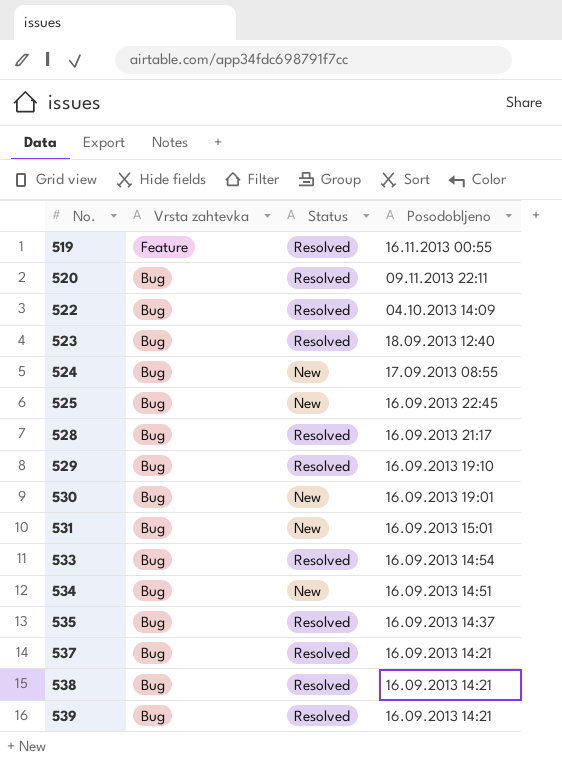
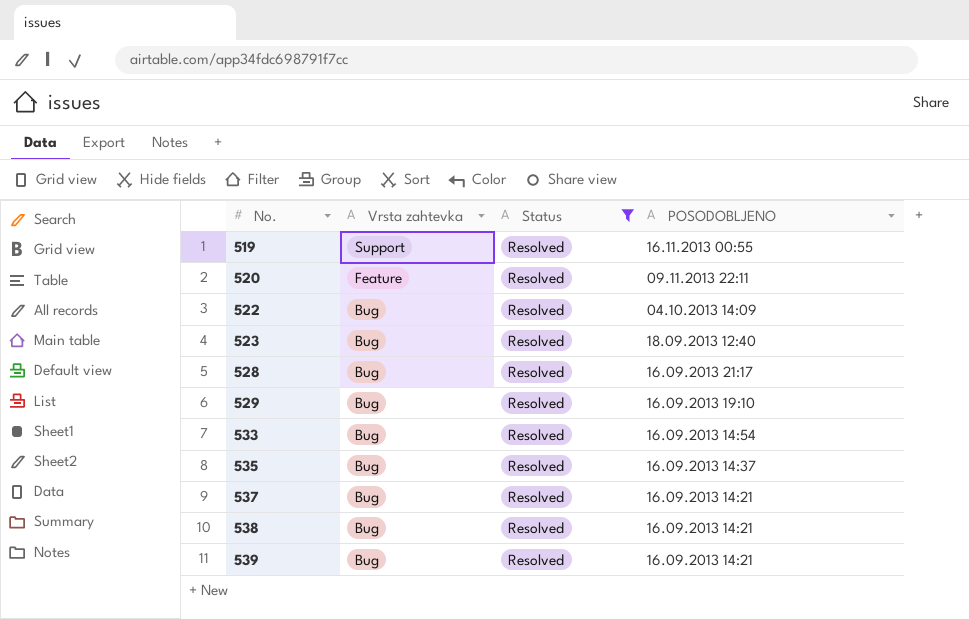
filter: none -> Status = Resolved
column name: Posodobljeno -> POSODOBLJENO
519 | Vrsta zahtevka: Feature -> Support
520 | Vrsta zahtevka: Bug -> Feature

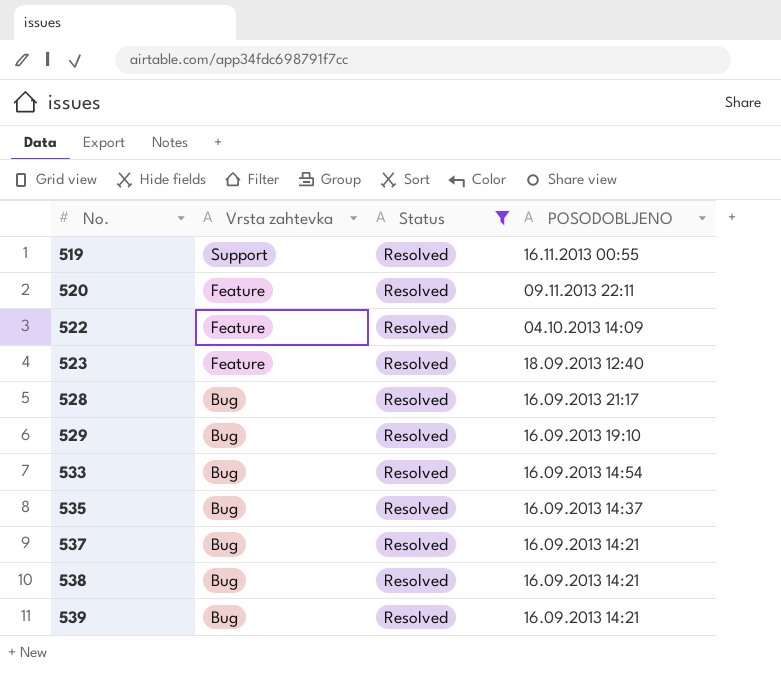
522 | Vrsta zahtevka: Bug -> Feature
523 | Vrsta zahtevka: Bug -> Feature

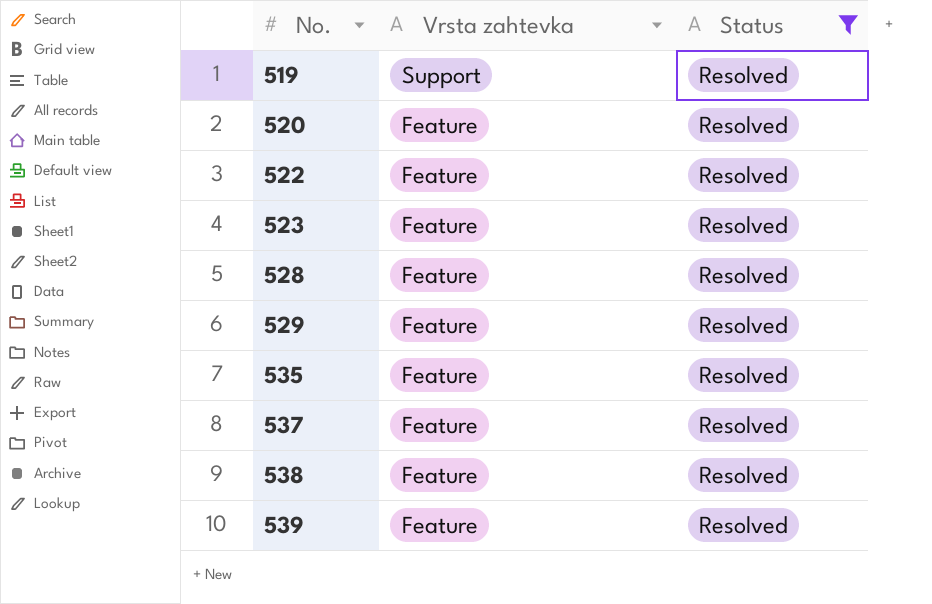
column POSODOBLJENO | position: 4 -> none
row 533: Bug | Resolved | 16.09.2013 14:54 -> none
528 | Vrsta zahtevka: Bug -> Feature
529 | Vrsta zahtevka: Bug -> Feature
535 | Vrsta zahtevka: Bug -> Feature
537 | Vrsta zahtevka: Bug -> Feature
538 | Vrsta zahtevka: Bug -> Feature
539 | Vrsta zahtevka: Bug -> Feature

